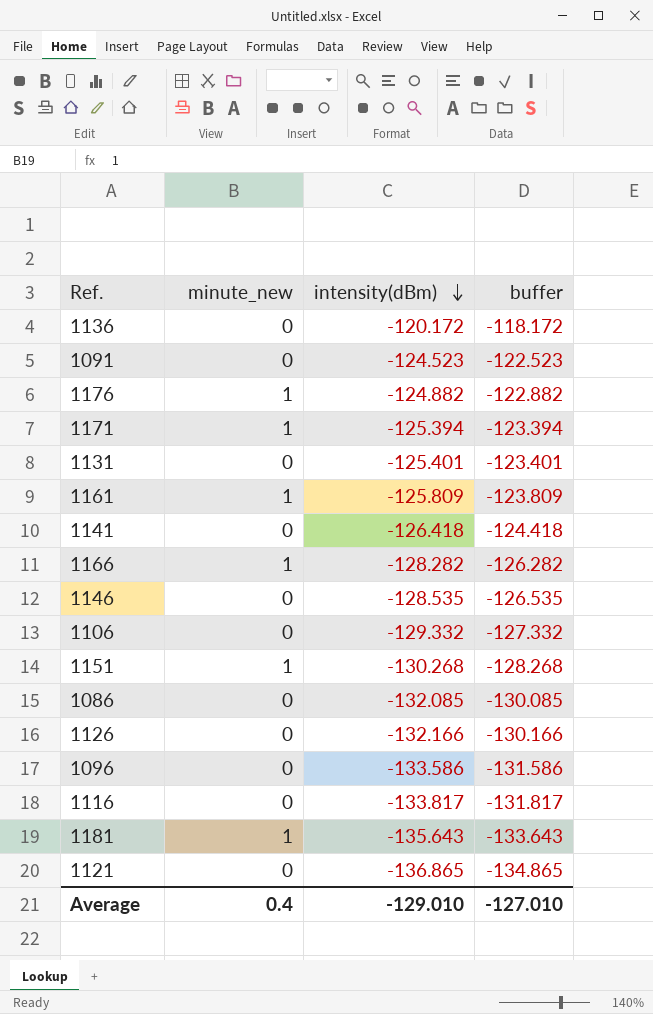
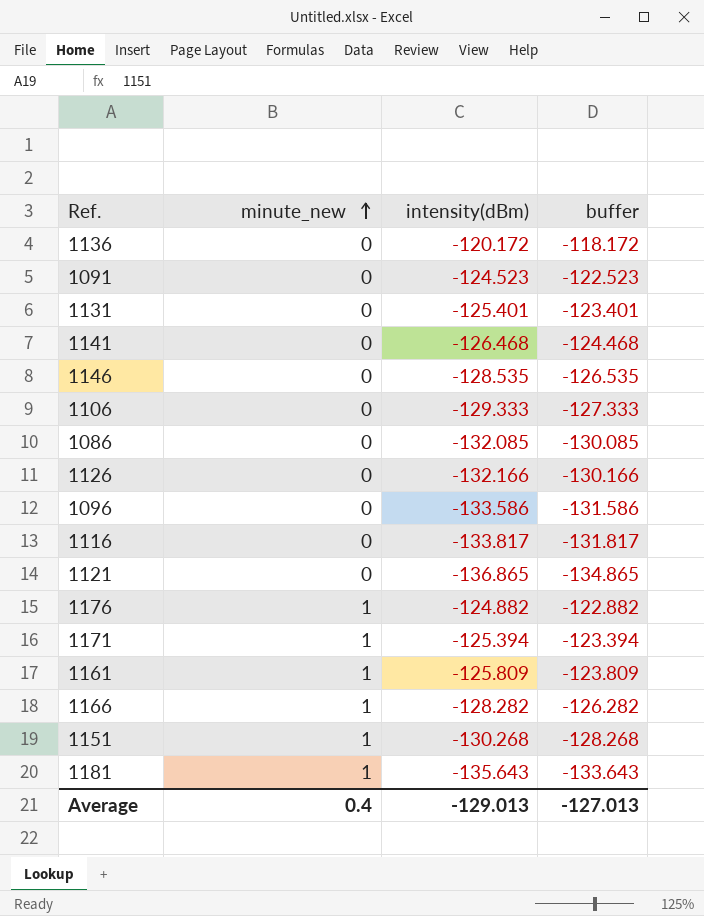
row order: intensity(dBm) descending -> minute_new ascending
1141 | intensity(dBm): -126.418 -> -126.468
1141 | buffer: -124.418 -> -124.468
1106 | intensity(dBm): -129.332 -> -129.333
1106 | buffer: -127.332 -> -127.333
Average | intensity(dBm): -129.010 -> -129.013
Average | buffer: -127.010 -> -127.013

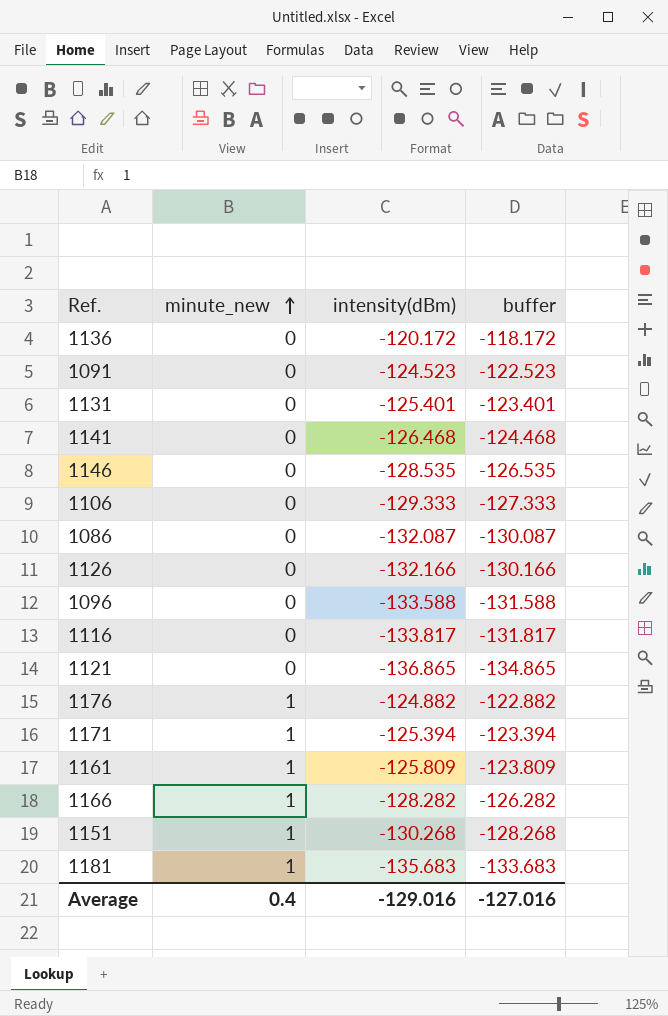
1086 | intensity(dBm): -132.085 -> -132.087
1086 | buffer: -130.085 -> -130.087
1096 | intensity(dBm): -133.586 -> -133.588
1096 | buffer: -131.586 -> -131.588
1181 | intensity(dBm): -135.643 -> -135.683
1181 | buffer: -133.643 -> -133.683
Average | intensity(dBm): -129.013 -> -129.016
Average | buffer: -127.013 -> -127.016

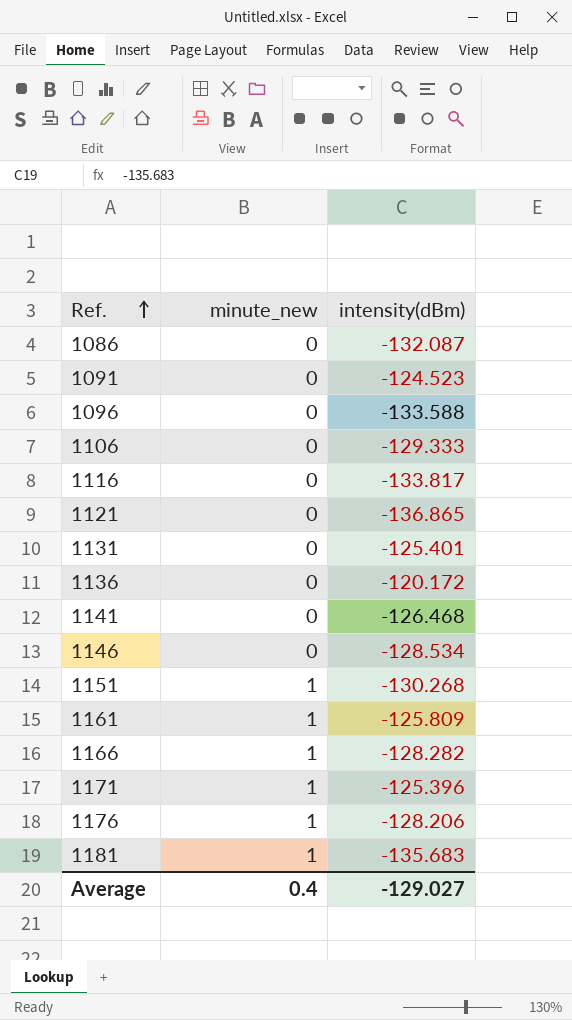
row order: minute_new ascending -> Ref. ascending
column buffer | formula: [intensity(dBm)] + 2 -> none
row 1126: 0 | -132.166 | -130.166 -> none
1146 | intensity(dBm): -128.535 -> -128.534
1171 | intensity(dBm): -125.394 -> -125.396
1176 | intensity(dBm): -124.882 -> -128.206
Average | intensity(dBm): -129.016 -> -129.027

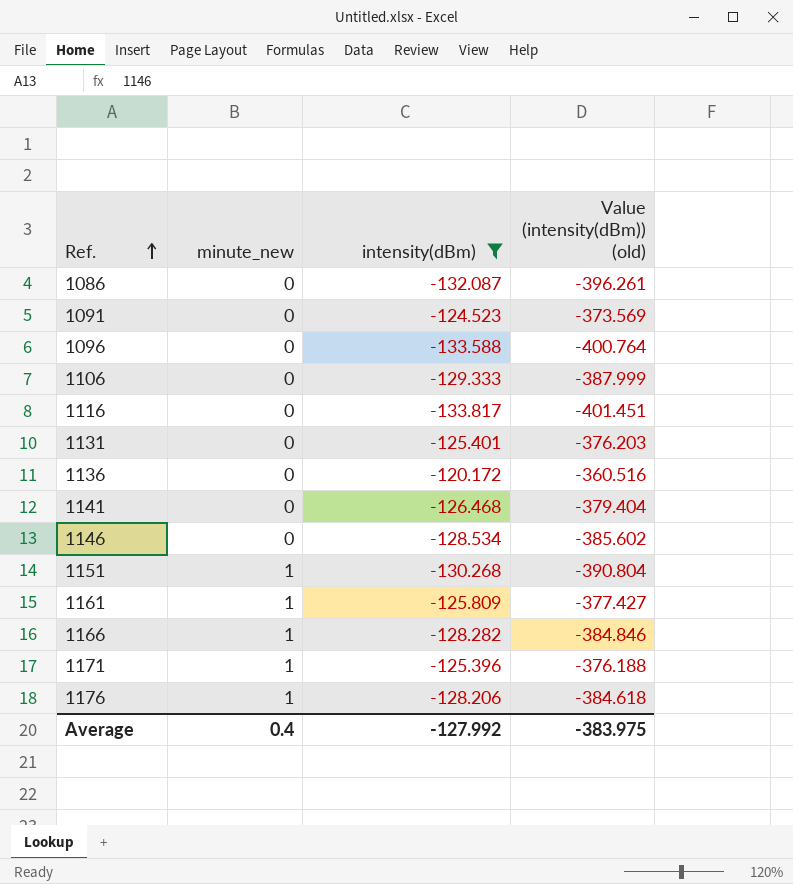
filter: none -> intensity(dBm) >= -133.817
column Value (intensity(dBm)) (old) | formula: none -> [intensity(dBm)] * 3
Average | intensity(dBm): -129.027 -> -127.992

